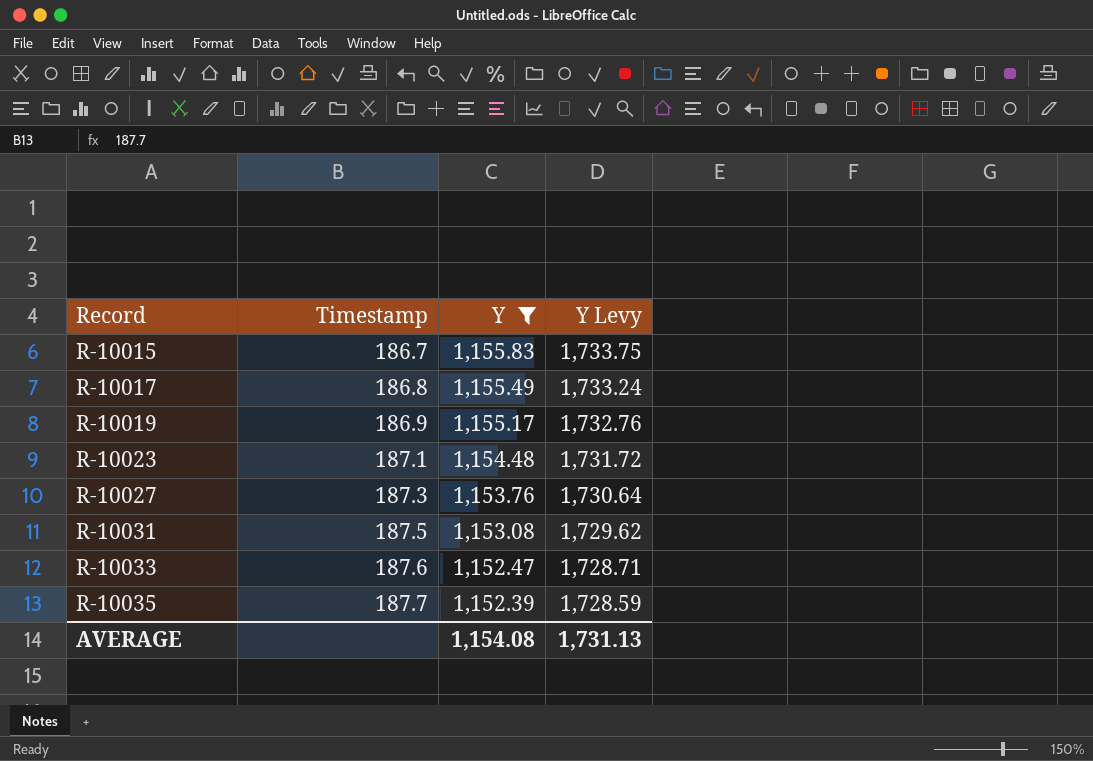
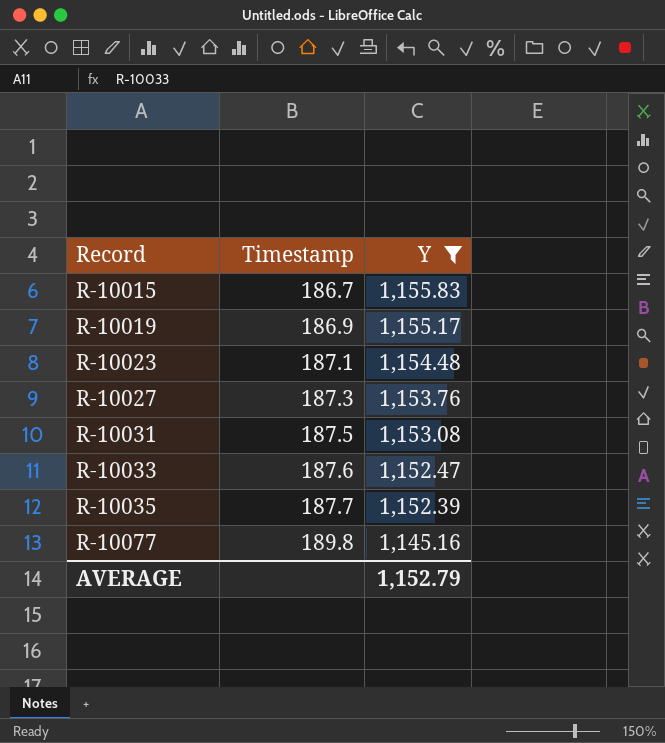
column Y Levy | formula: [Y] * 1.5 -> none
row R-10017: 186.8 | 1,155.49 | 1,733.24 -> none
row R-10077: none -> 189.8 | 1,145.16
AVERAGE | Y: 1,154.08 -> 1,152.79

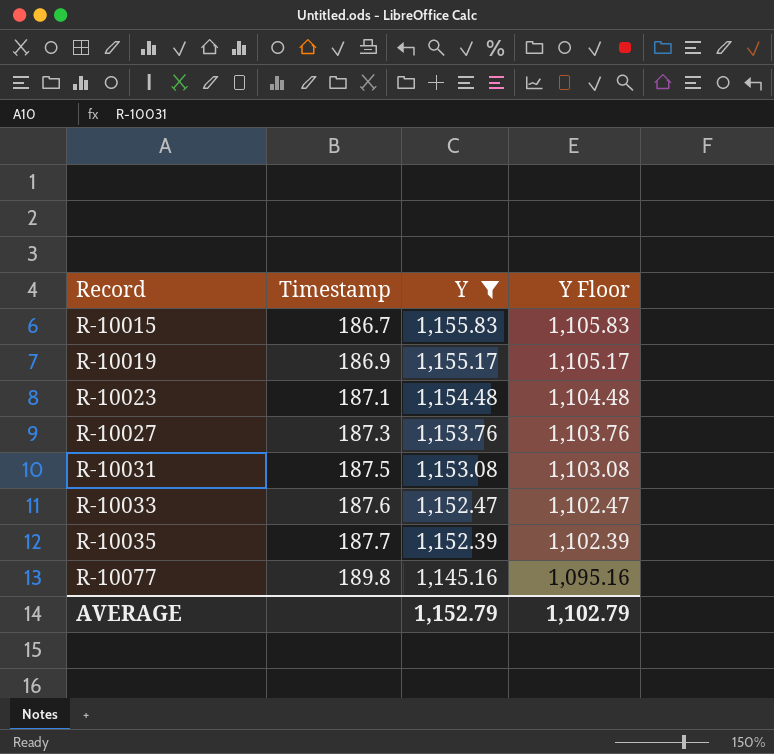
column Y Floor | formula: none -> [Y] - 50

